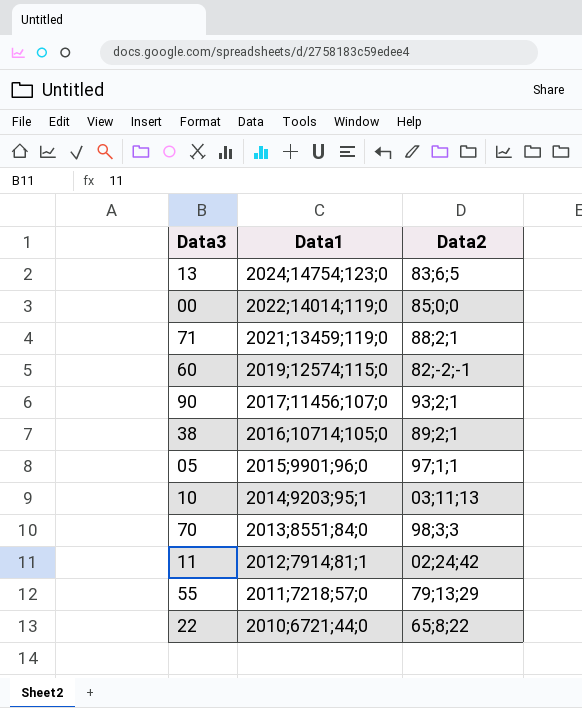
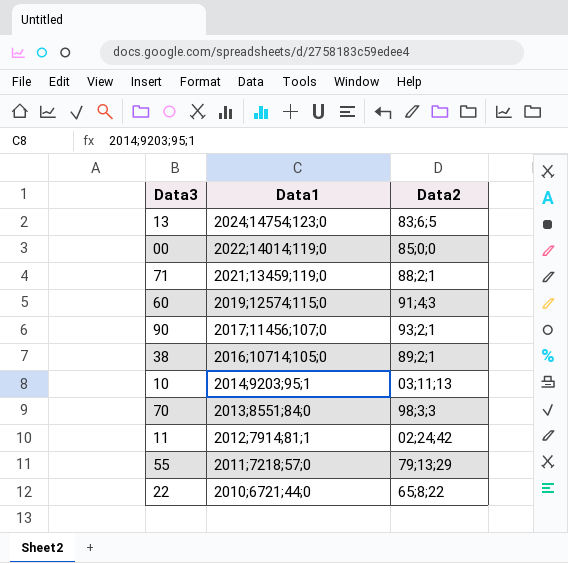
row 05: 2015;9901;96;0 | 97;1;1 -> none
60 | Data2: 82;-2;-1 -> 91;4;3

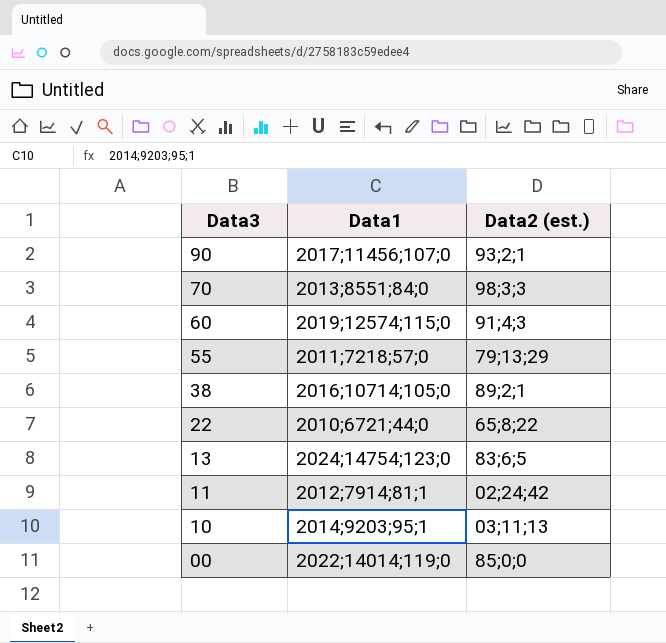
row order: Data1 descending -> Data3 descending
column name: Data2 -> Data2 (est.)
row 71: 2021;13459;119;0 | 88;2;1 -> none

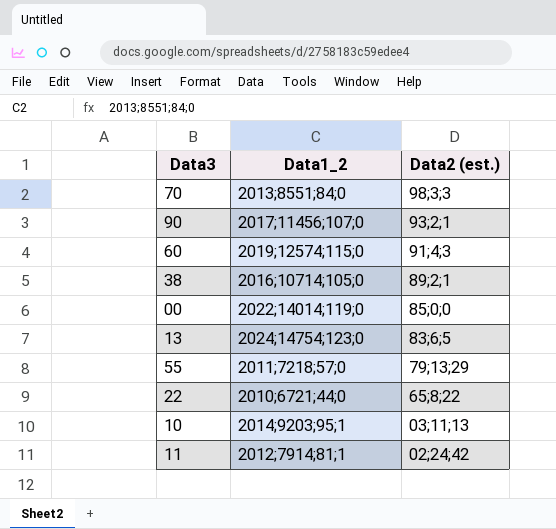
row order: Data3 descending -> Data2 (est.) descending
column name: Data1 -> Data1_2

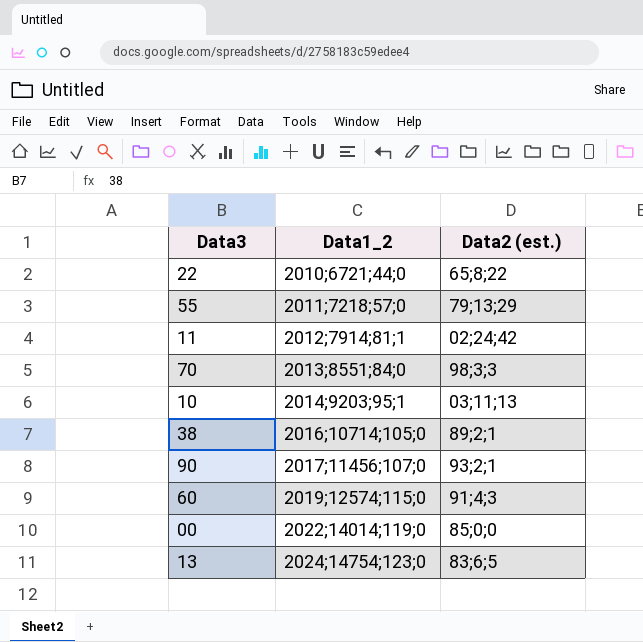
row order: Data2 (est.) descending -> Data1_2 ascending

